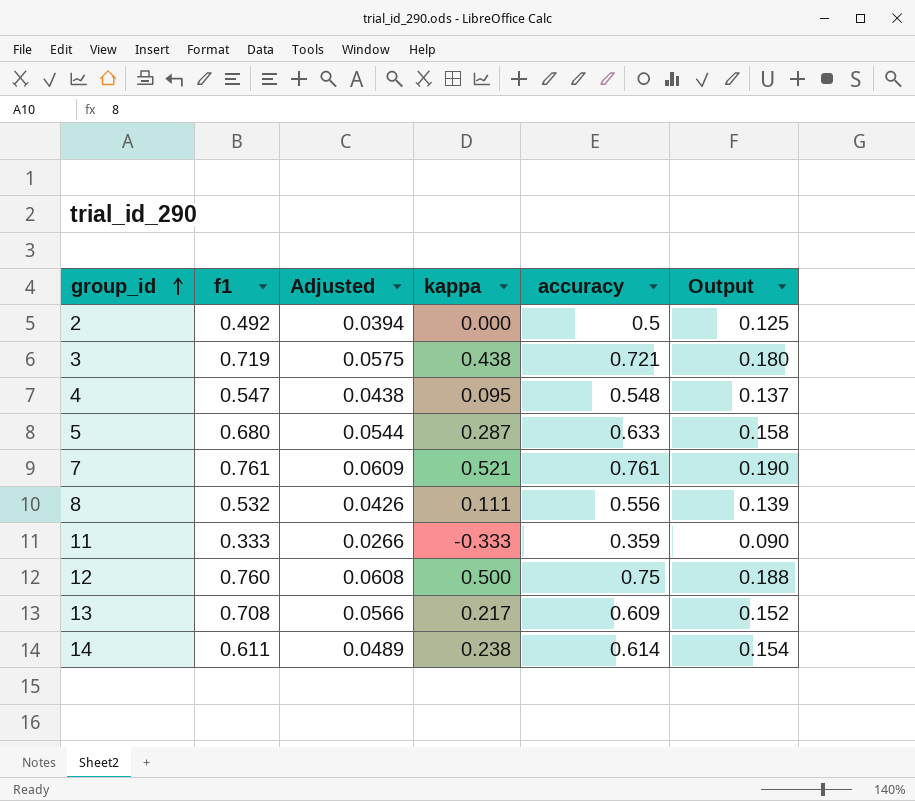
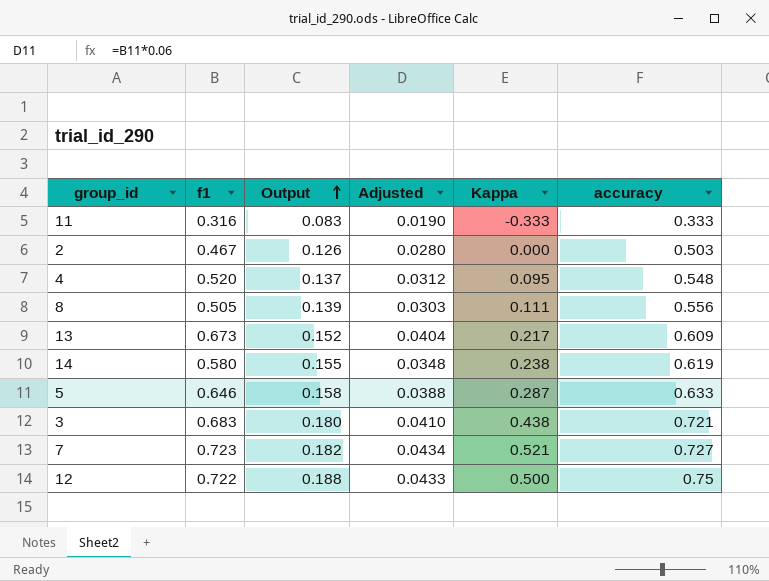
row order: group_id ascending -> Output ascending
column Output | position: 6 -> 3
column Adjusted | formula: [f1] * 0.08 -> [f1] * 0.06
column name: kappa -> Kappa
11 | f1: 0.333 -> 0.316
11 | Output: 0.090 -> 0.083
11 | accuracy: 0.359 -> 0.333
2 | f1: 0.492 -> 0.467
2 | Output: 0.125 -> 0.126
2 | accuracy: 0.5 -> 0.503
4 | f1: 0.547 -> 0.520
8 | f1: 0.532 -> 0.505
13 | f1: 0.708 -> 0.673
14 | f1: 0.611 -> 0.580
14 | Output: 0.154 -> 0.155
14 | accuracy: 0.614 -> 0.619
5 | f1: 0.680 -> 0.646
3 | f1: 0.719 -> 0.683
7 | f1: 0.761 -> 0.723
7 | Output: 0.190 -> 0.182
7 | accuracy: 0.761 -> 0.727
12 | f1: 0.760 -> 0.722

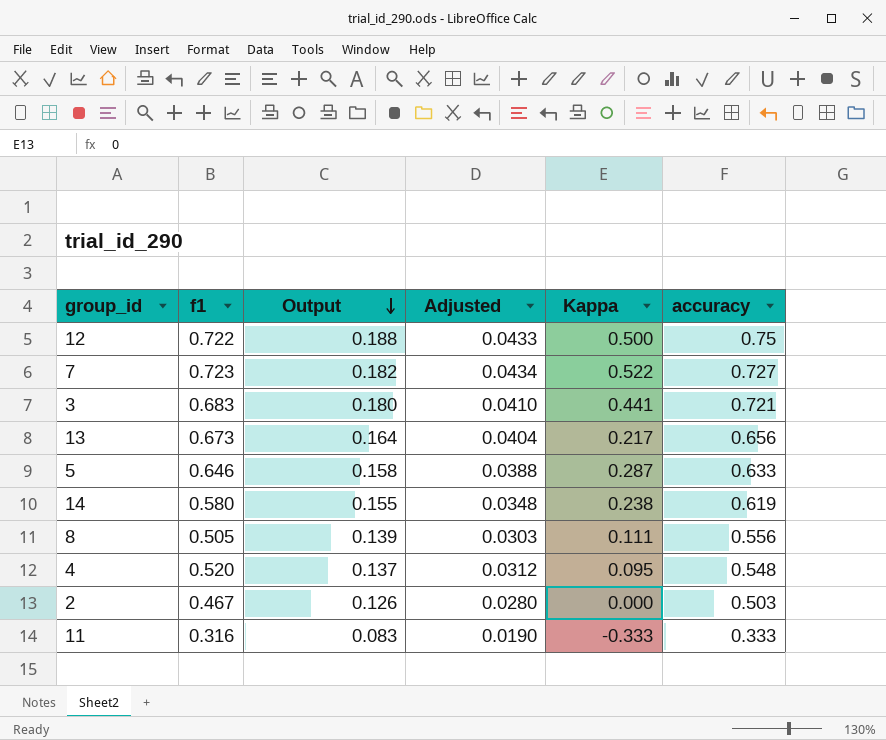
row order: Output ascending -> Output descending
7 | Kappa: 0.521 -> 0.522
3 | Kappa: 0.438 -> 0.441
13 | Output: 0.152 -> 0.164
13 | accuracy: 0.609 -> 0.656

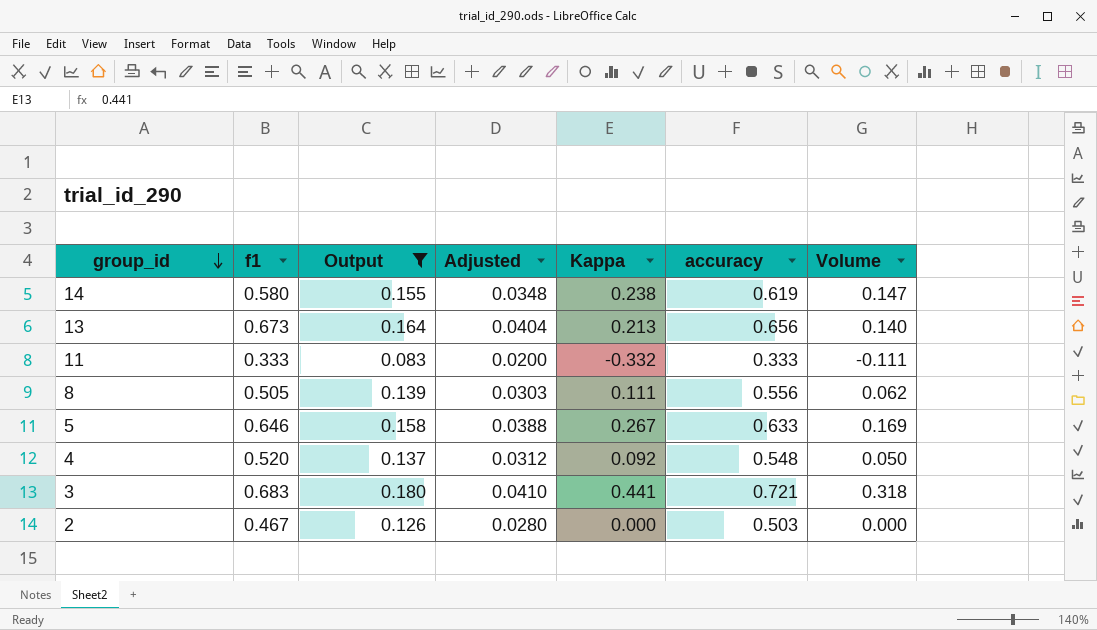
filter: none -> Output <= 0.180
row order: Output descending -> group_id descending
column Volume | formula: none -> [Kappa] * [accuracy]
13 | Kappa: 0.217 -> 0.213
11 | f1: 0.316 -> 0.333
11 | Adjusted: 0.0190 -> 0.0200
11 | Kappa: -0.333 -> -0.332
5 | Kappa: 0.287 -> 0.267
4 | Kappa: 0.095 -> 0.092

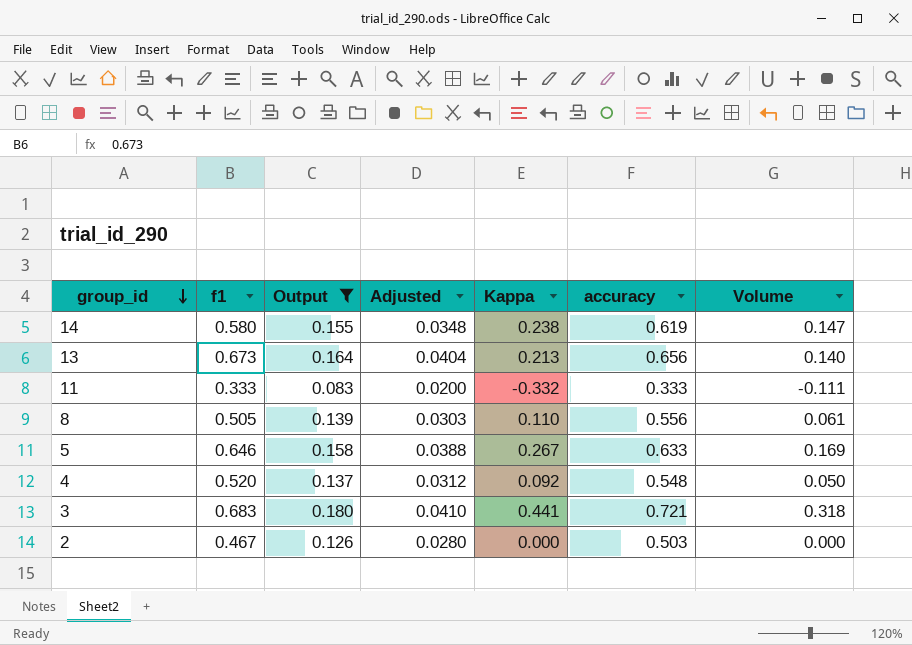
8 | Kappa: 0.111 -> 0.110
8 | Volume: 0.062 -> 0.061

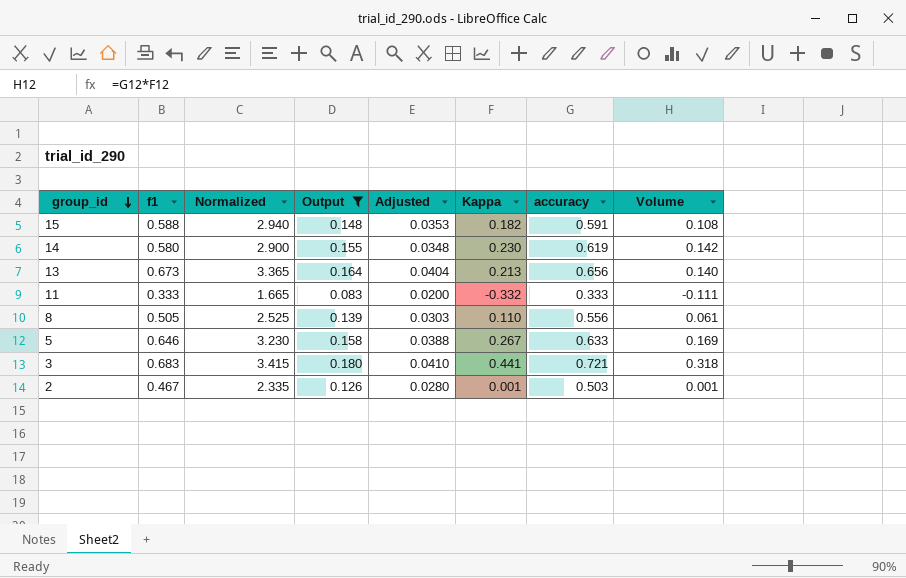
column Normalized | formula: none -> [f1] * 5
row 4: 0.520 | 0.137 | 0.0312 | 0.092 | 0.548 | 0.050 -> none
row 15: none -> 0.588 | 2.940 | 0.148 | 0.0353 | 0.182 | 0.591 | 0.108
14 | Kappa: 0.238 -> 0.230
14 | Volume: 0.147 -> 0.142
2 | Kappa: 0.000 -> 0.001
2 | Volume: 0.000 -> 0.001

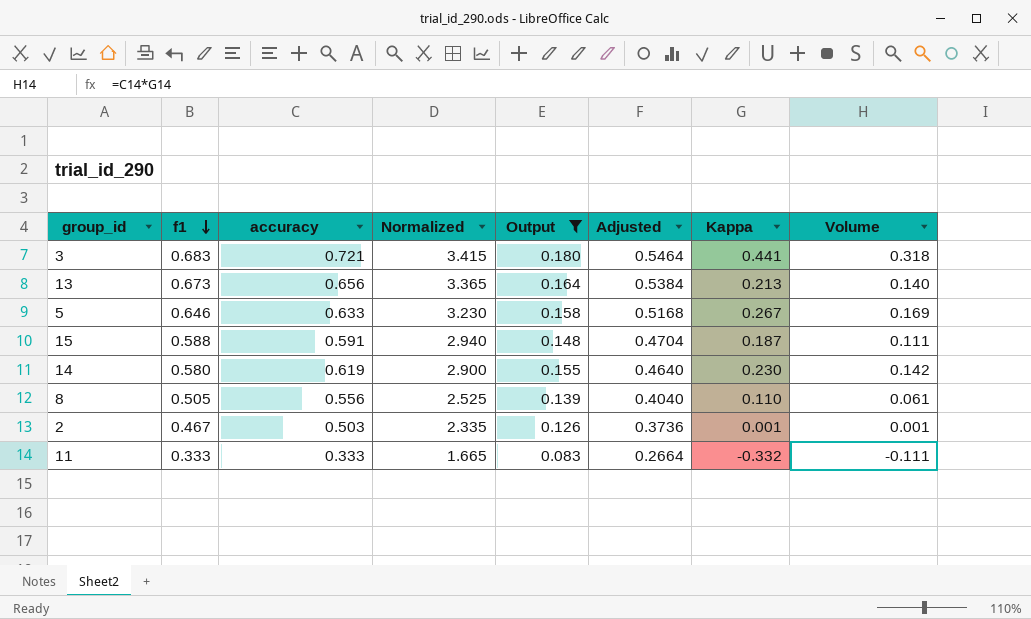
row order: group_id descending -> f1 descending
column accuracy | position: 7 -> 3
column Adjusted | formula: [f1] * 0.06 -> [f1] * 0.8
15 | Kappa: 0.182 -> 0.187
15 | Volume: 0.108 -> 0.111

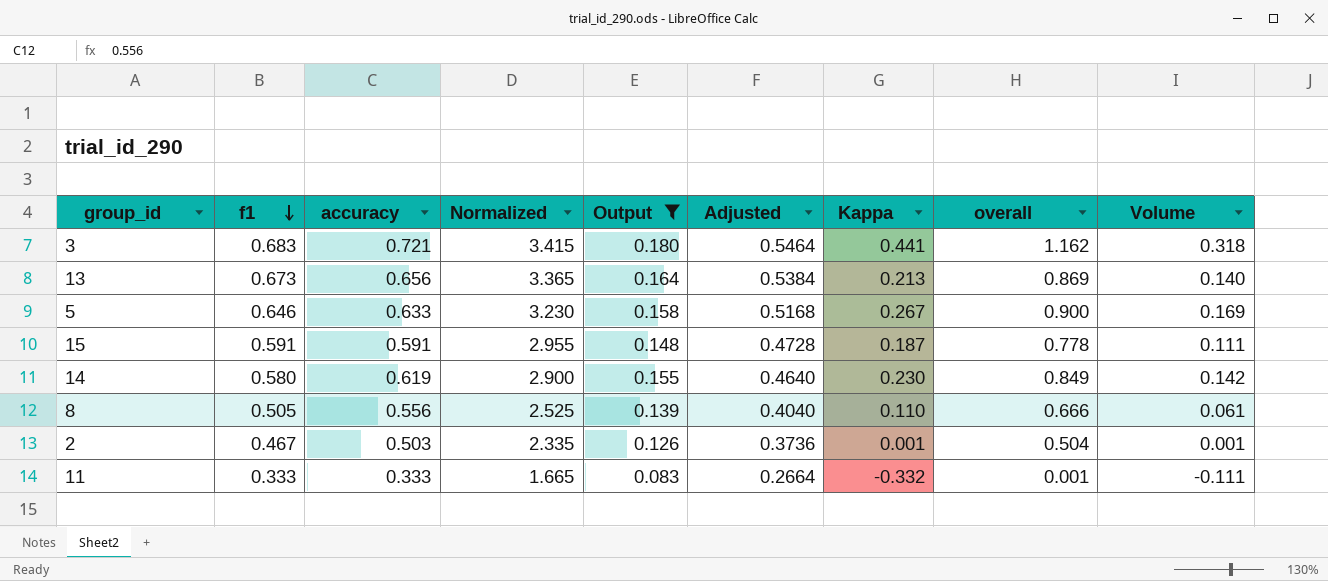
column overall | formula: none -> [accuracy] + [Kappa]
15 | f1: 0.588 -> 0.591
15 | Normalized: 2.940 -> 2.955
15 | Adjusted: 0.4704 -> 0.4728

